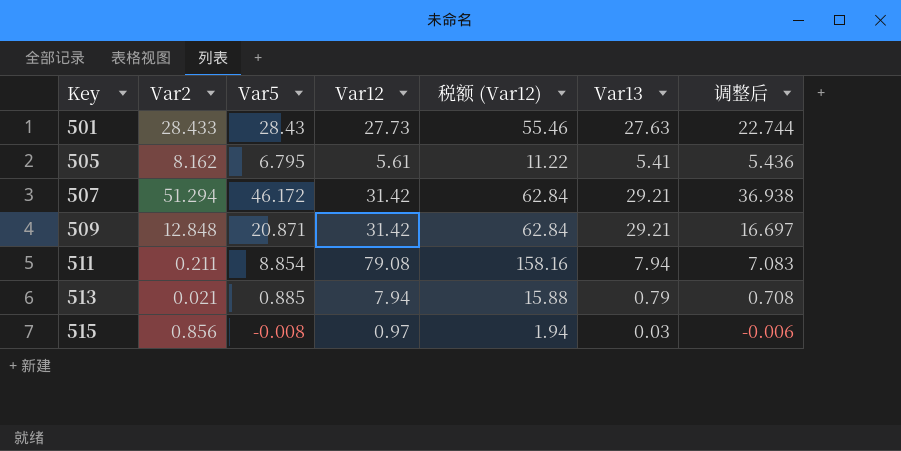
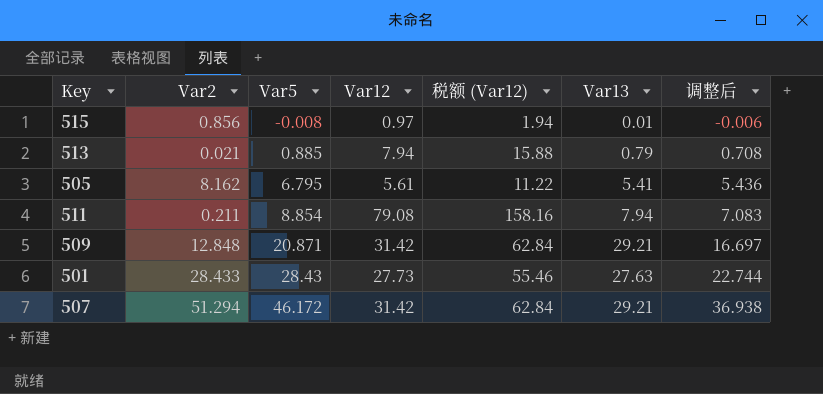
row order: Key ascending -> Var5 ascending
515 | Var13: 0.03 -> 0.01

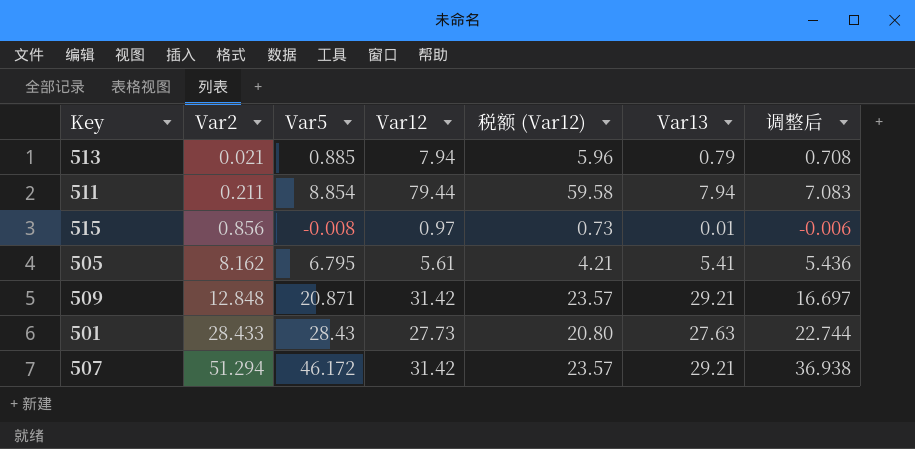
row order: Var5 ascending -> Var2 ascending
column 税额 (Var12) | formula: [Var12] * 2 -> [Var12] * 0.75
511 | Var12: 79.08 -> 79.44

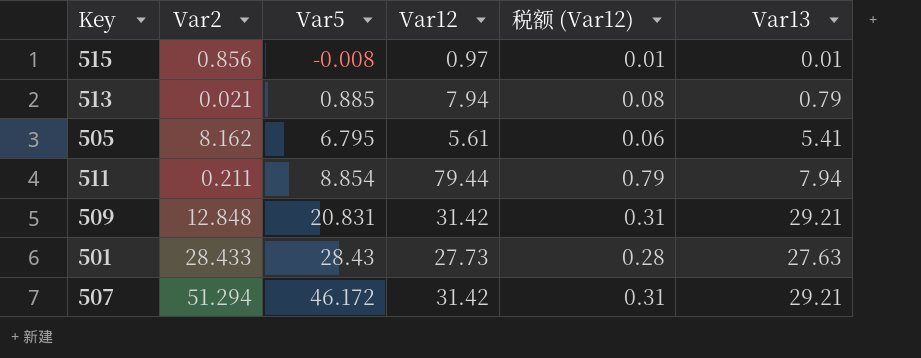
row order: Var2 ascending -> Var5 ascending
column 调整后 | formula: [Var5] * 0.8 -> none
column 税额 (Var12) | formula: [Var12] * 0.75 -> [Var12] * 0.01
509 | Var5: 20.871 -> 20.831

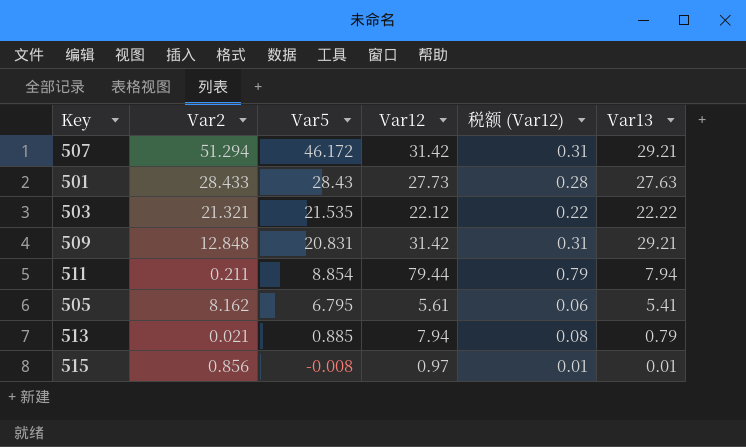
row order: Var5 ascending -> Var5 descending
row 503: none -> 21.321 | 21.535 | 22.12 | 0.22 | 22.22

